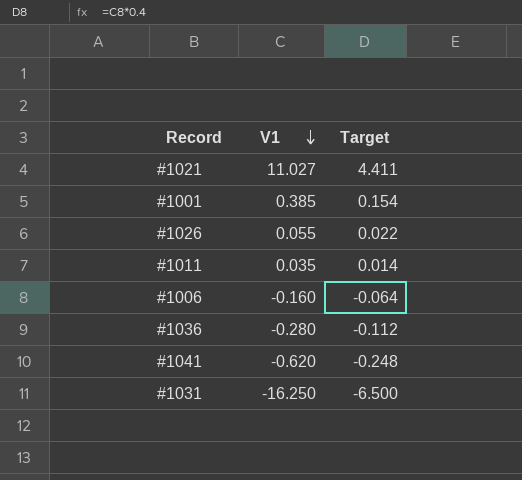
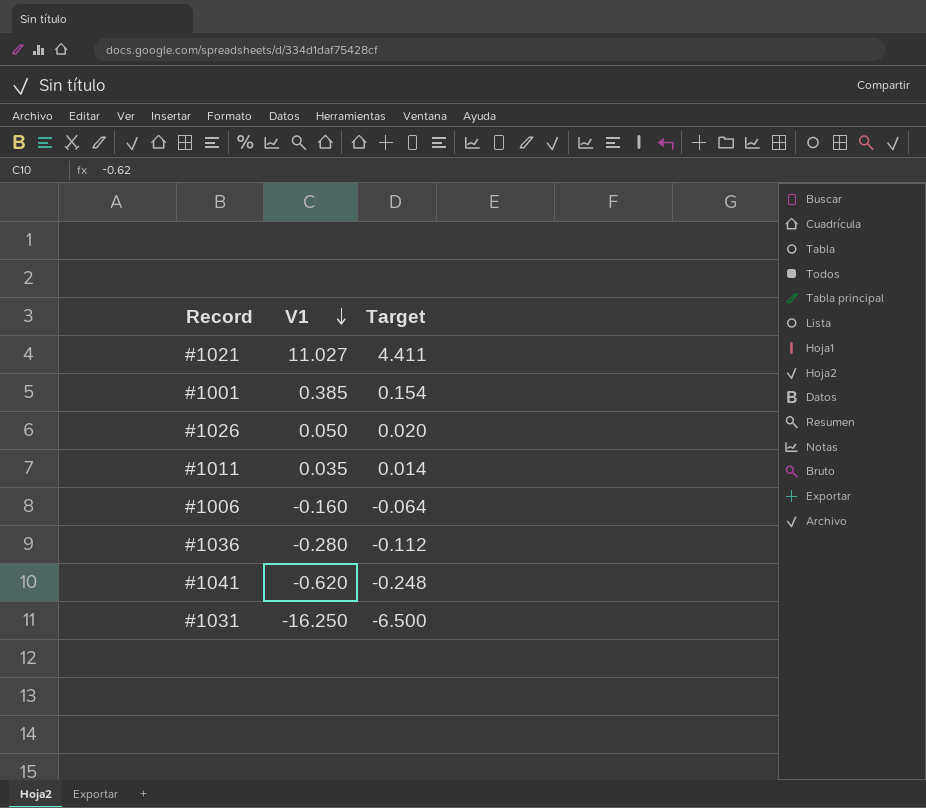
#1026 | V1: 0.055 -> 0.050
#1026 | Target: 0.022 -> 0.020

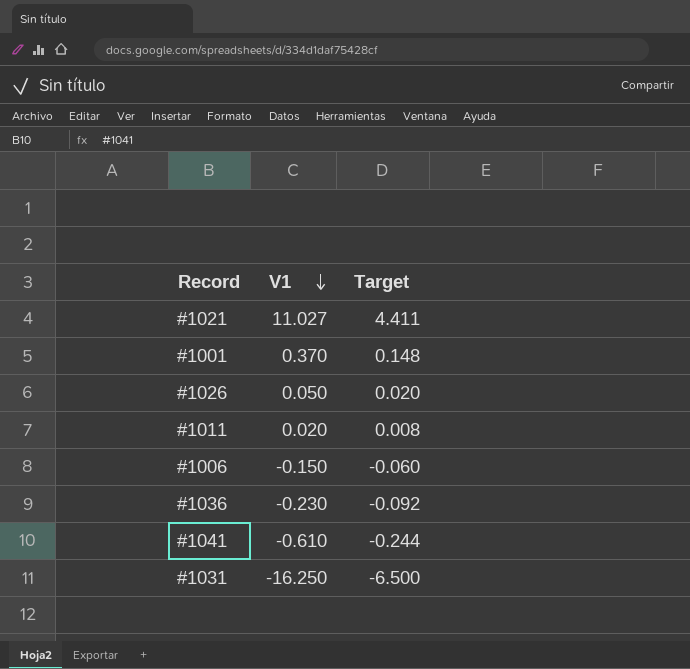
#1001 | V1: 0.385 -> 0.370
#1001 | Target: 0.154 -> 0.148
#1011 | V1: 0.035 -> 0.020
#1011 | Target: 0.014 -> 0.008
#1006 | V1: -0.160 -> -0.150
#1006 | Target: -0.064 -> -0.060
#1036 | V1: -0.280 -> -0.230
#1036 | Target: -0.112 -> -0.092
#1041 | V1: -0.620 -> -0.610
#1041 | Target: -0.248 -> -0.244

